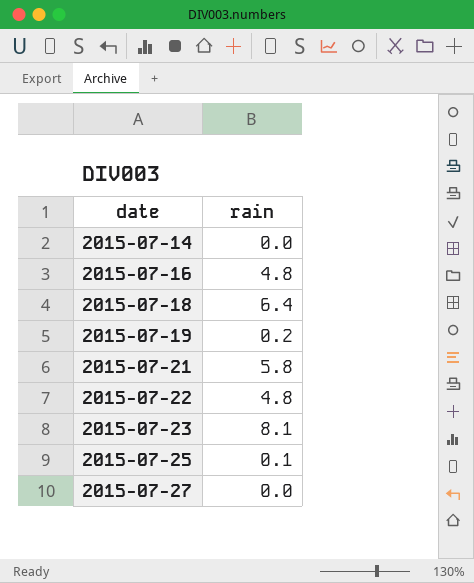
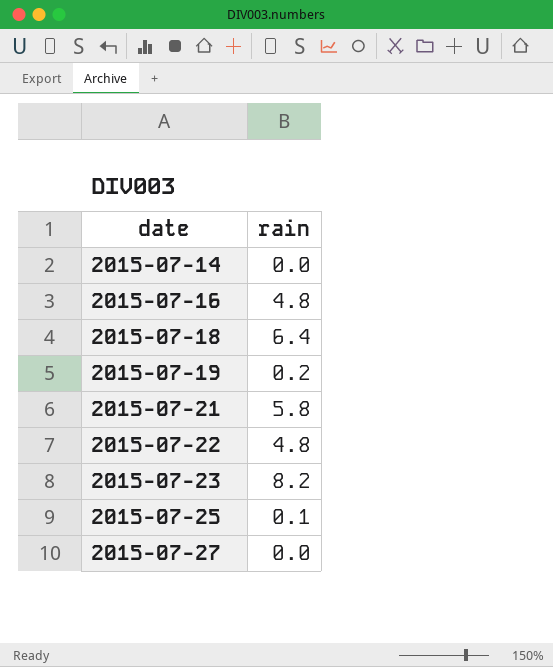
2015-07-23 | rain: 8.1 -> 8.2

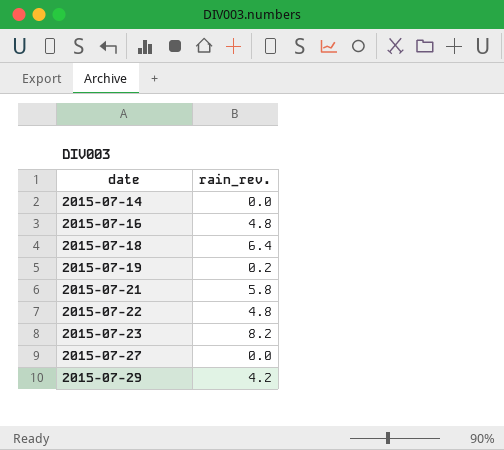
column name: rain -> rain_rev.
row 2015-07-25: 0.1 -> none
row 2015-07-29: none -> 4.2

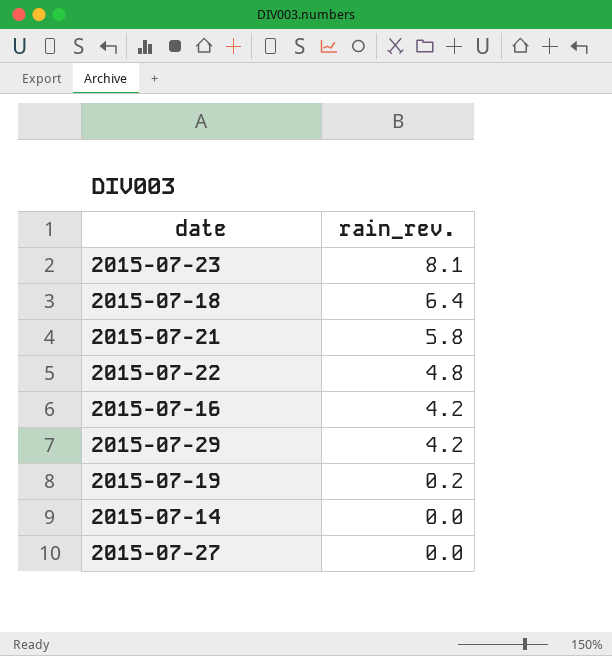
row order: date ascending -> rain_rev. descending
2015-07-23 | rain_rev.: 8.2 -> 8.1
2015-07-16 | rain_rev.: 4.8 -> 4.2

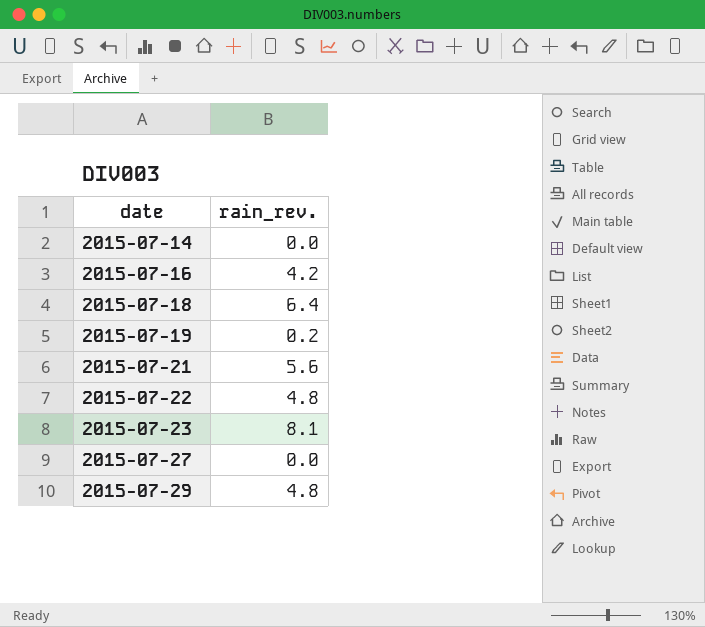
row order: rain_rev. descending -> date ascending
2015-07-21 | rain_rev.: 5.8 -> 5.6
2015-07-29 | rain_rev.: 4.2 -> 4.8

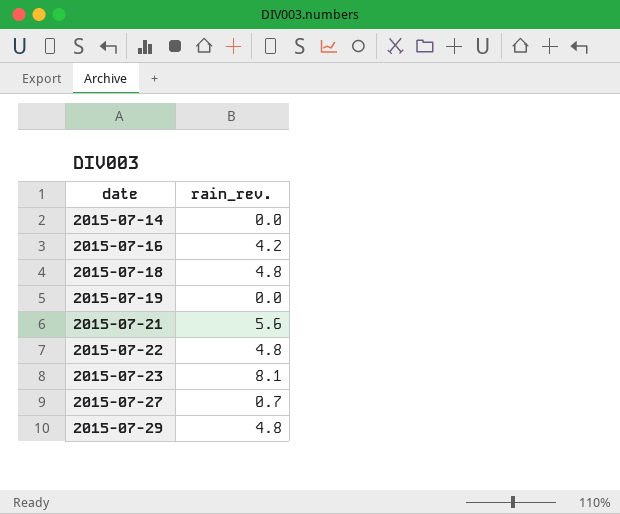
2015-07-18 | rain_rev.: 6.4 -> 4.8
2015-07-19 | rain_rev.: 0.2 -> 0.0
2015-07-27 | rain_rev.: 0.0 -> 0.7

